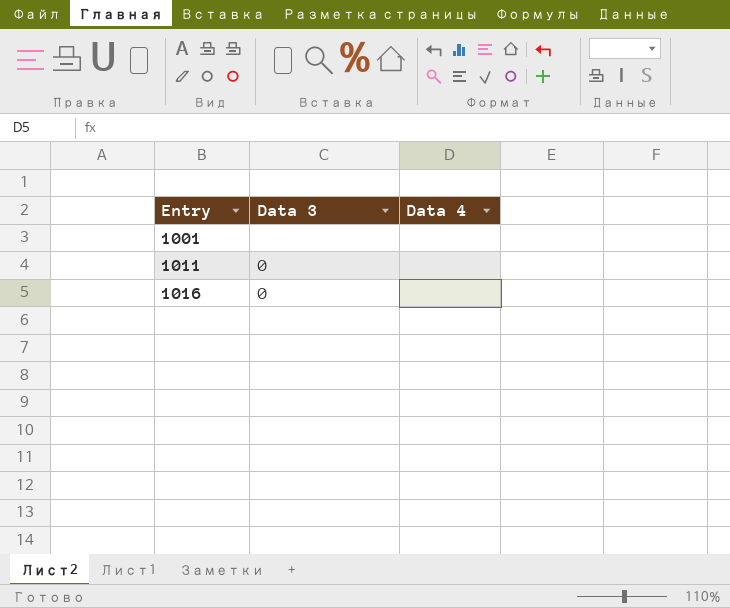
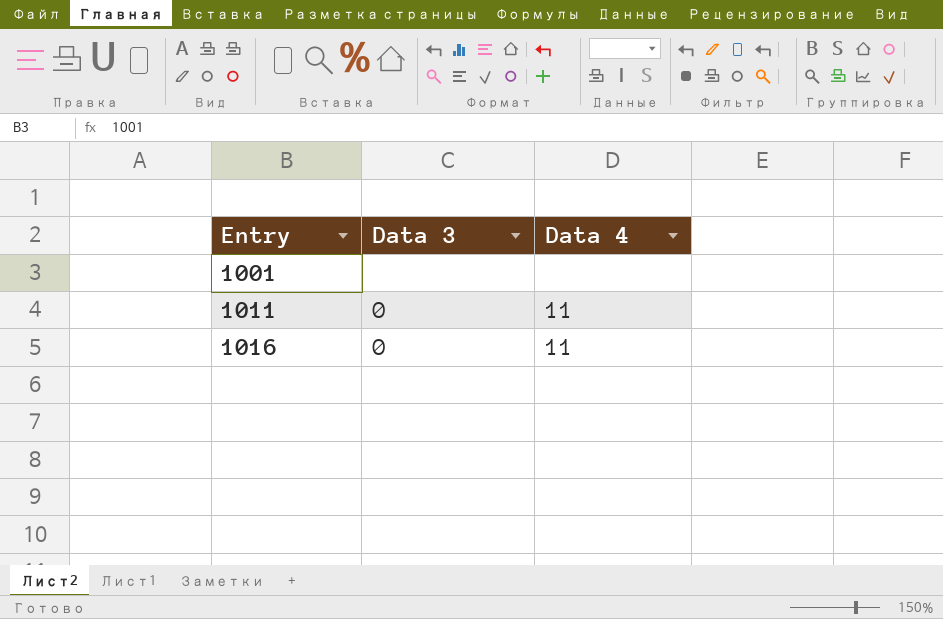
1011 | Data 4: none -> 11
1016 | Data 4: none -> 11

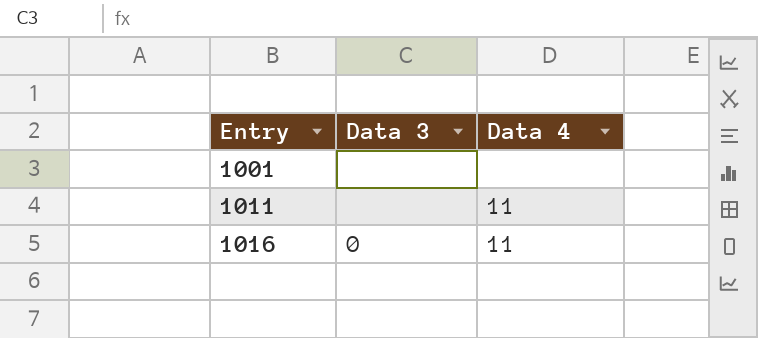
1011 | Data 3: 0 -> none

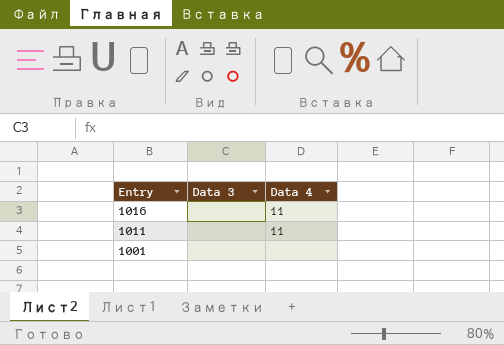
row order: Entry ascending -> Entry descending
1016 | Data 3: 0 -> none

